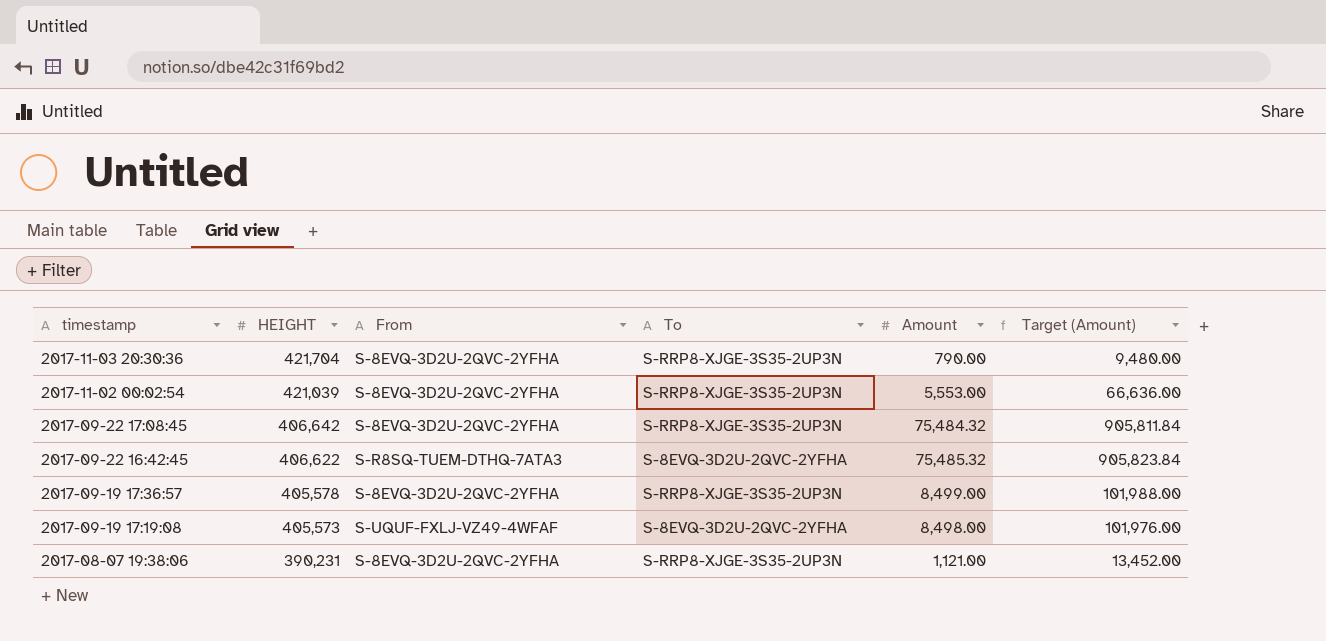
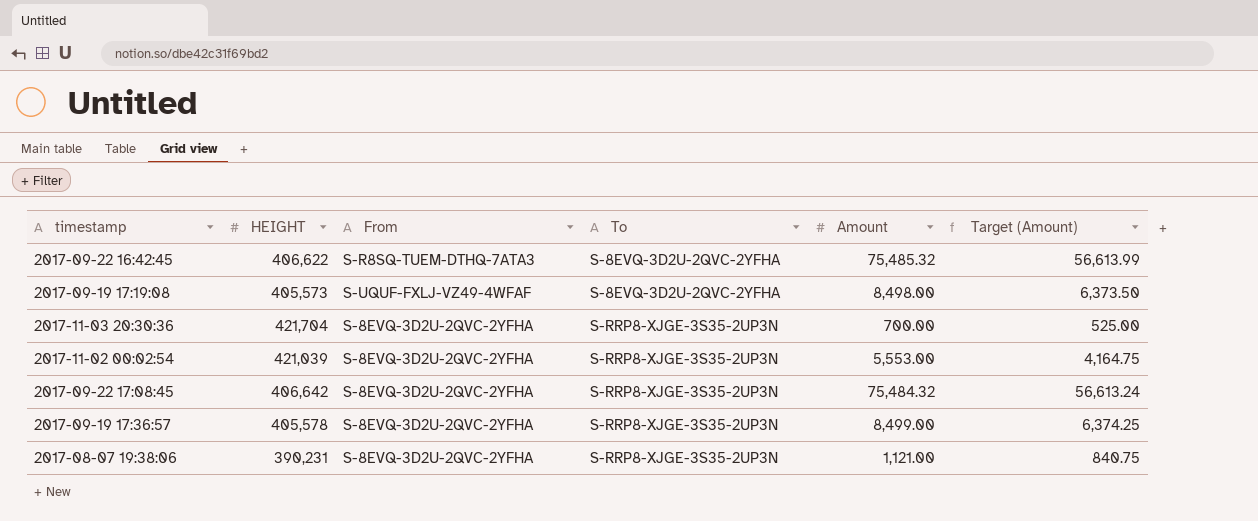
row order: timestamp descending -> To ascending
column Target (Amount) | formula: [Amount] * 12 -> [Amount] * 0.75
2017-11-03 20:30:36 | Amount: 790.00 -> 700.00

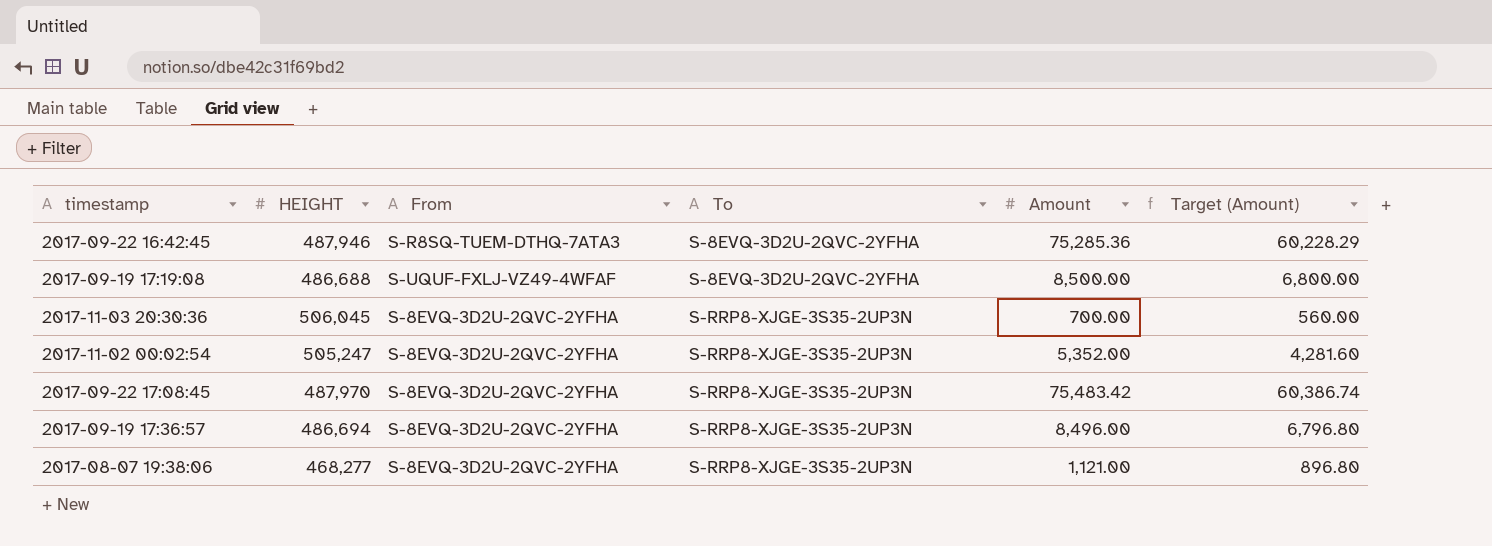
column Target (Amount) | formula: [Amount] * 0.75 -> [Amount] * 0.8
2017-09-22 16:42:45 | HEIGHT: 406,622 -> 487,946
2017-09-22 16:42:45 | Amount: 75,485.32 -> 75,285.36
2017-09-19 17:19:08 | HEIGHT: 405,573 -> 486,688
2017-09-19 17:19:08 | Amount: 8,498.00 -> 8,500.00
2017-11-03 20:30:36 | HEIGHT: 421,704 -> 506,045
2017-11-02 00:02:54 | HEIGHT: 421,039 -> 505,247
2017-11-02 00:02:54 | Amount: 5,553.00 -> 5,352.00
2017-09-22 17:08:45 | HEIGHT: 406,642 -> 487,970
2017-09-22 17:08:45 | Amount: 75,484.32 -> 75,483.42
2017-09-19 17:36:57 | HEIGHT: 405,578 -> 486,694
2017-09-19 17:36:57 | Amount: 8,499.00 -> 8,496.00
2017-08-07 19:38:06 | HEIGHT: 390,231 -> 468,277

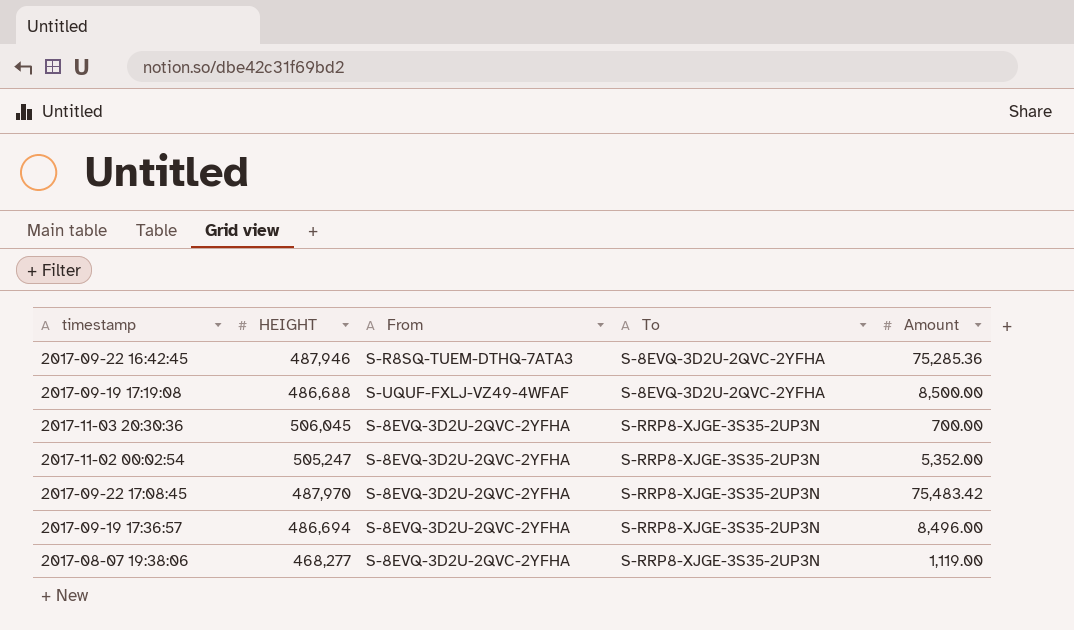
column Target (Amount) | formula: [Amount] * 0.8 -> none
2017-08-07 19:38:06 | Amount: 1,121.00 -> 1,119.00

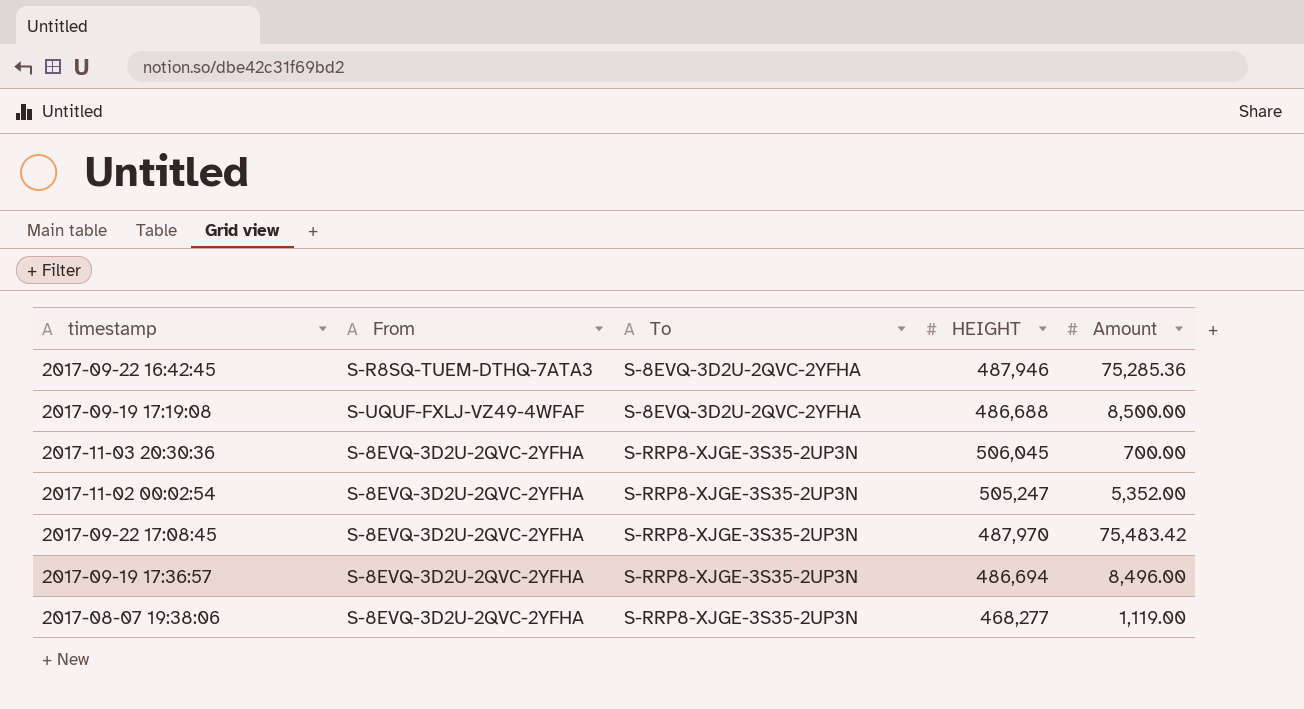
column HEIGHT | position: 2 -> 4

